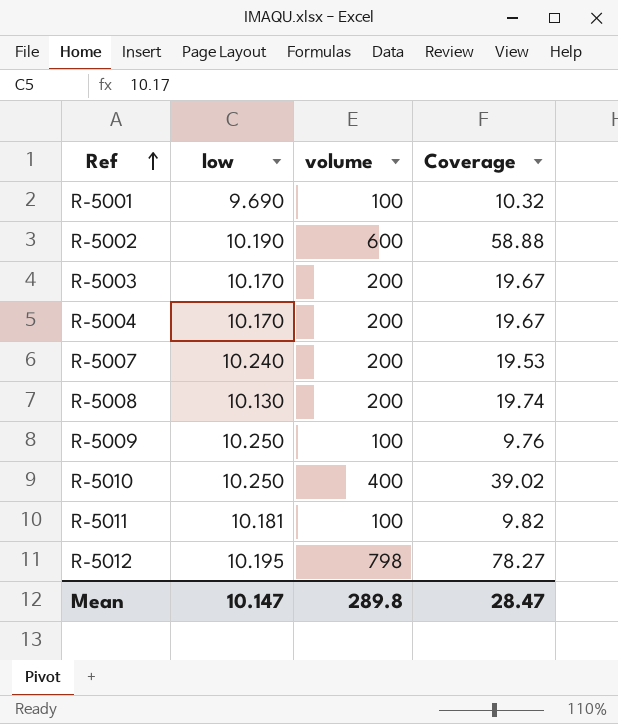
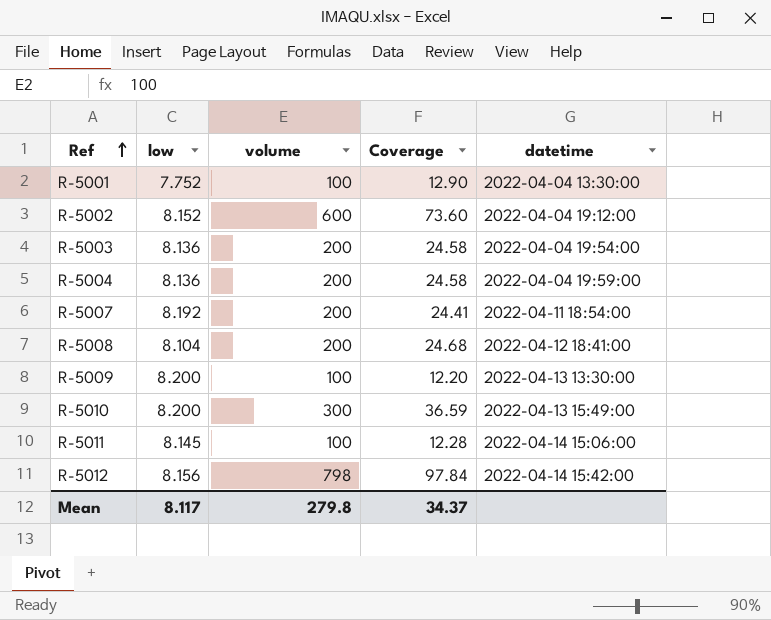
column datetime | position: none -> 5
R-5001 | low: 9.690 -> 7.752
R-5001 | Coverage: 10.32 -> 12.90
R-5002 | low: 10.190 -> 8.152
R-5002 | Coverage: 58.88 -> 73.60
R-5003 | low: 10.170 -> 8.136
R-5003 | Coverage: 19.67 -> 24.58
R-5004 | low: 10.170 -> 8.136
R-5004 | Coverage: 19.67 -> 24.58
R-5007 | low: 10.240 -> 8.192
R-5007 | Coverage: 19.53 -> 24.41
R-5008 | low: 10.130 -> 8.104
R-5008 | Coverage: 19.74 -> 24.68
R-5009 | low: 10.250 -> 8.200
R-5009 | Coverage: 9.76 -> 12.20
R-5010 | low: 10.250 -> 8.200
R-5010 | volume: 400 -> 300
R-5010 | Coverage: 39.02 -> 36.59
R-5011 | low: 10.181 -> 8.145
R-5011 | Coverage: 9.82 -> 12.28
R-5012 | low: 10.195 -> 8.156
R-5012 | Coverage: 78.27 -> 97.84
Mean | low: 10.147 -> 8.117
Mean | volume: 289.8 -> 279.8
Mean | Coverage: 28.47 -> 34.37

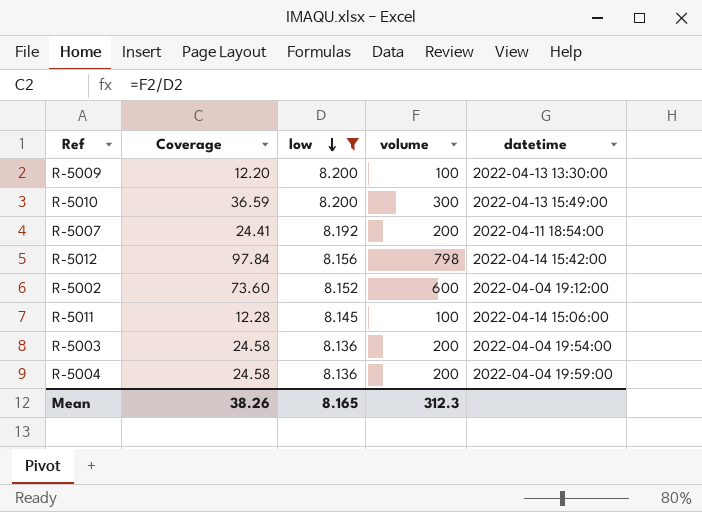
filter: none -> low >= 8.136
row order: Ref ascending -> low descending
column Coverage | position: 4 -> 2
Mean | Coverage: 34.37 -> 38.26
Mean | low: 8.117 -> 8.165
Mean | volume: 279.8 -> 312.3

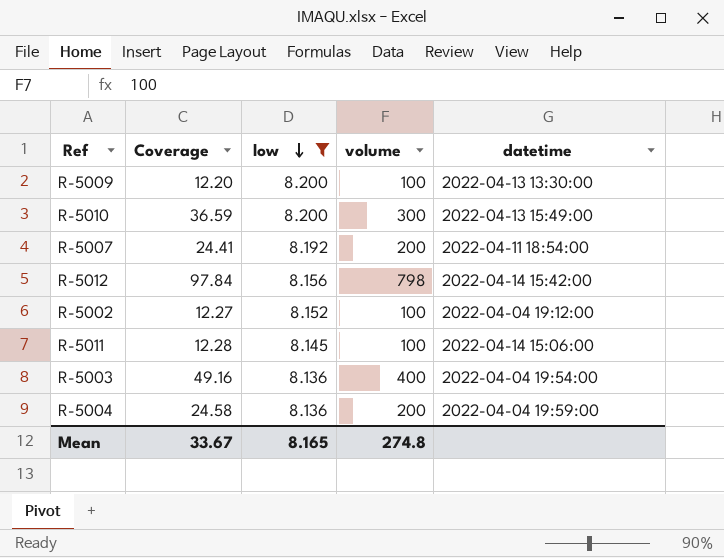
R-5002 | Coverage: 73.60 -> 12.27
R-5002 | volume: 600 -> 100
R-5003 | Coverage: 24.58 -> 49.16
R-5003 | volume: 200 -> 400
Mean | Coverage: 38.26 -> 33.67
Mean | volume: 312.3 -> 274.8

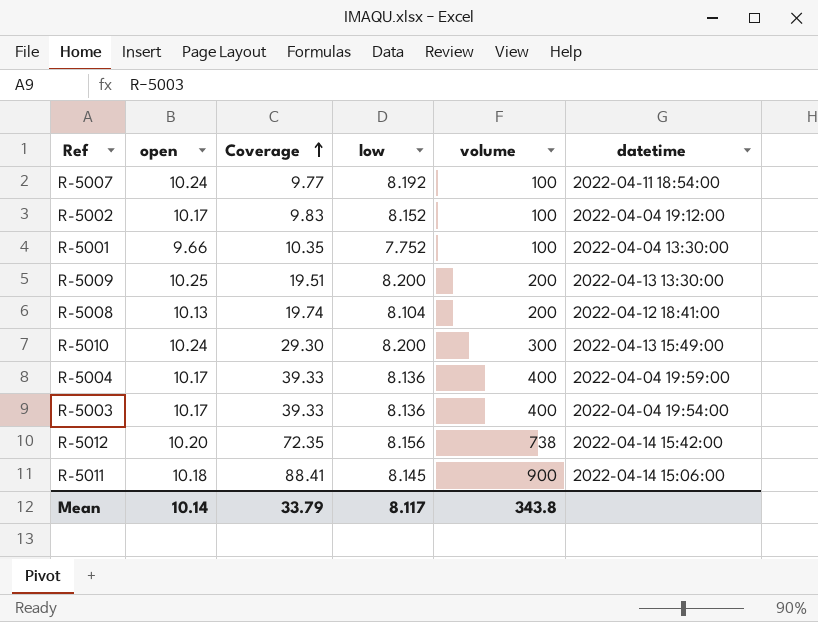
filter: low >= 8.136 -> none
row order: low descending -> Coverage ascending
column open | position: none -> 2
column Coverage | formula: [volume] / [low] -> [volume] / [open]
R-5007 | volume: 200 -> 100
R-5009 | volume: 100 -> 200
R-5004 | volume: 200 -> 400
R-5012 | volume: 798 -> 738
R-5011 | volume: 100 -> 900
Mean | Coverage: 33.67 -> 33.79
Mean | low: 8.165 -> 8.117
Mean | volume: 274.8 -> 343.8

